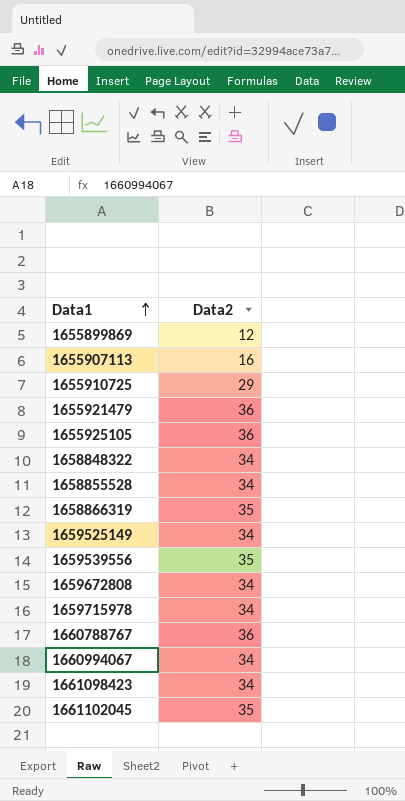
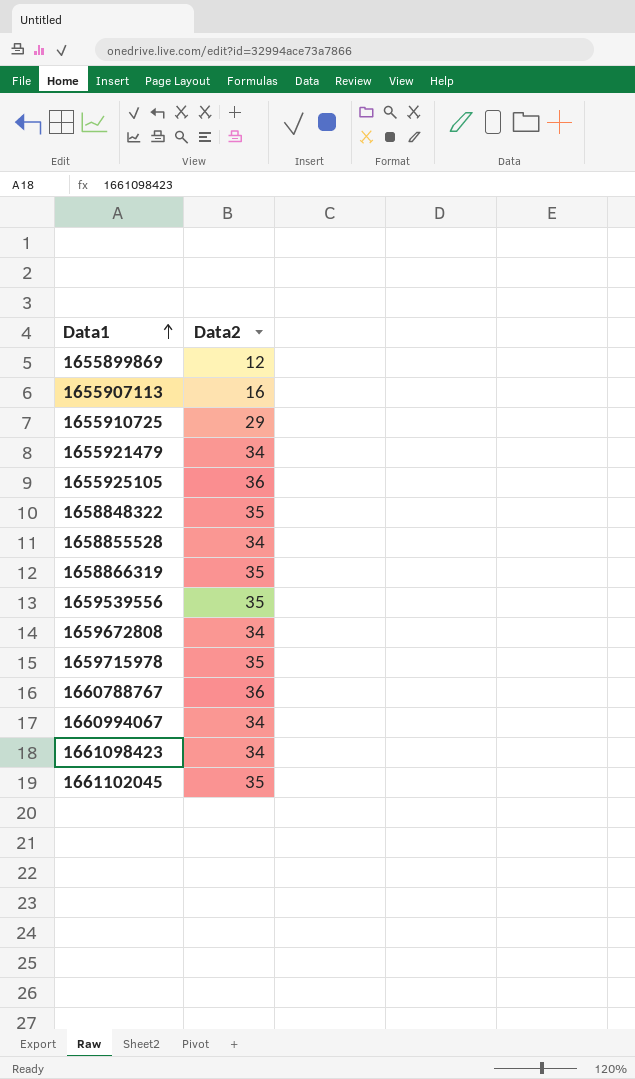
row 1659525149: 34 -> none
1655921479 | Data2: 36 -> 34
1658848322 | Data2: 34 -> 35
1659715978 | Data2: 34 -> 35

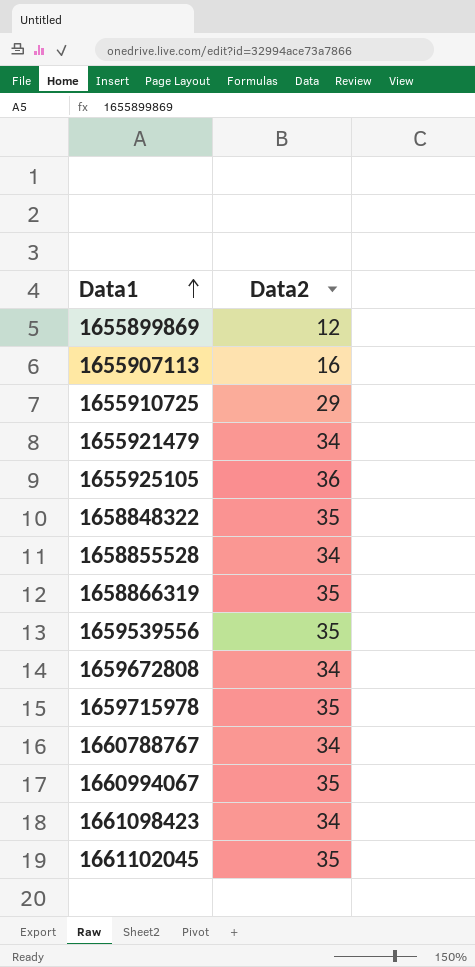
1660788767 | Data2: 36 -> 34
1660994067 | Data2: 34 -> 35

